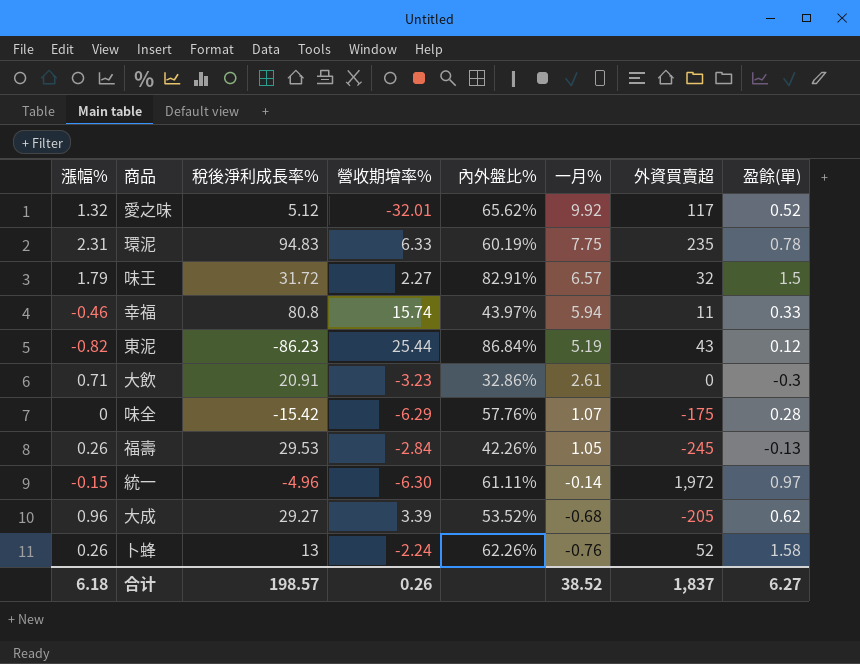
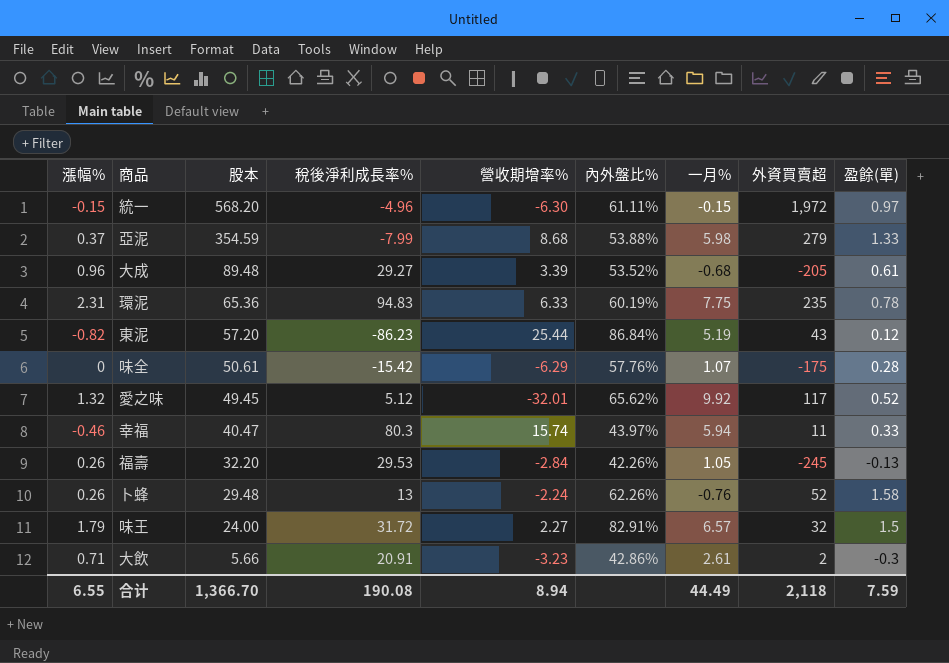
row order: 一月% descending -> 股本 descending
column 股本 | position: none -> 3
統一 | 一月%: -0.14 -> -0.15
row 亞泥: none -> 0.37 | 354.59 | -7.99 | 8.68 | 53.88% | 5.98 | 279 | 1.33
大成 | 盈餘(單): 0.62 -> 0.61
幸福 | 稅後淨利成長率%: 80.8 -> 80.3
大飲 | 內外盤比%: 32.86% -> 42.86%
大飲 | 外資買賣超: 0 -> 2
合计 | 漲幅%: 6.18 -> 6.55
合计 | 稅後淨利成長率%: 198.57 -> 190.08
合计 | 營收期增率%: 0.26 -> 8.94
合计 | 一月%: 38.52 -> 44.49
合计 | 外資買賣超: 1,837 -> 2,118
合计 | 盈餘(單): 6.27 -> 7.59

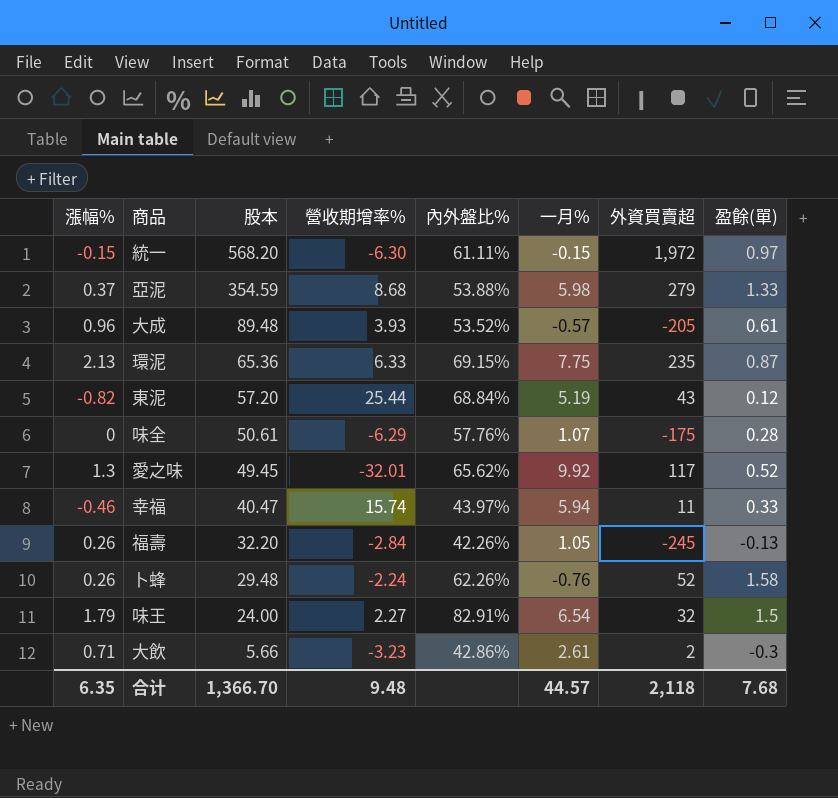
column 稅後淨利成長率% | position: 4 -> none
大成 | 營收期增率%: 3.39 -> 3.93
大成 | 一月%: -0.68 -> -0.57
環泥 | 漲幅%: 2.31 -> 2.13
環泥 | 內外盤比%: 60.19% -> 69.15%
環泥 | 盈餘(單): 0.78 -> 0.87
東泥 | 內外盤比%: 86.84% -> 68.84%
愛之味 | 漲幅%: 1.32 -> 1.3
味王 | 一月%: 6.57 -> 6.54
合计 | 漲幅%: 6.55 -> 6.35
合计 | 營收期增率%: 8.94 -> 9.48
合计 | 一月%: 44.49 -> 44.57
合计 | 盈餘(單): 7.59 -> 7.68

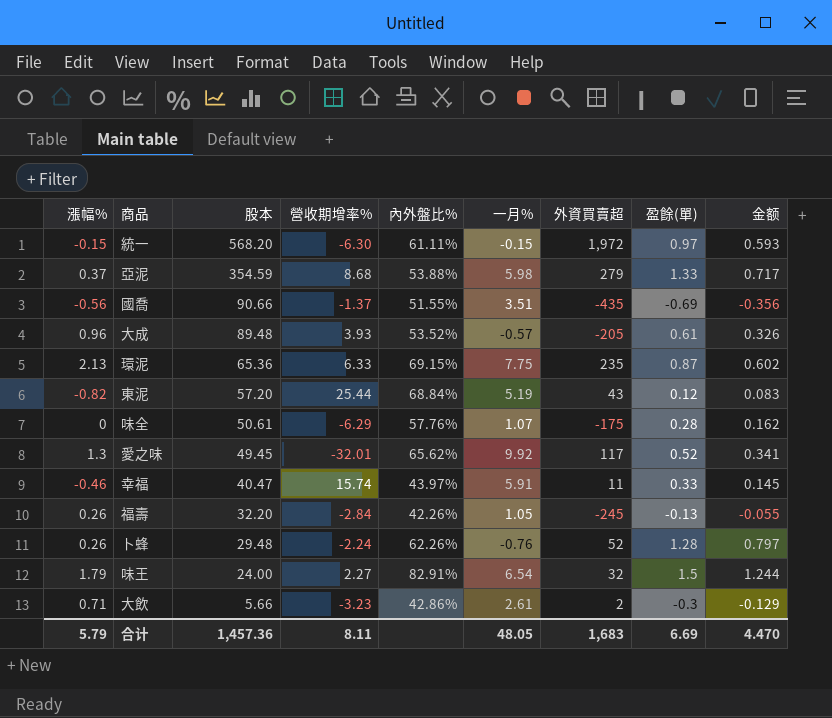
column 金额 | formula: none -> [內外盤比%] * [盈餘(單)]
row 國喬: none -> -0.56 | 90.66 | -1.37 | 51.55% | 3.51 | -435 | -0.69 | -0.356
幸福 | 一月%: 5.94 -> 5.91
卜蜂 | 盈餘(單): 1.58 -> 1.28
合计 | 漲幅%: 6.35 -> 5.79
合计 | 股本: 1,366.70 -> 1,457.36
合计 | 營收期增率%: 9.48 -> 8.11
合计 | 一月%: 44.57 -> 48.05
合计 | 外資買賣超: 2,118 -> 1,683
合计 | 盈餘(單): 7.68 -> 6.69

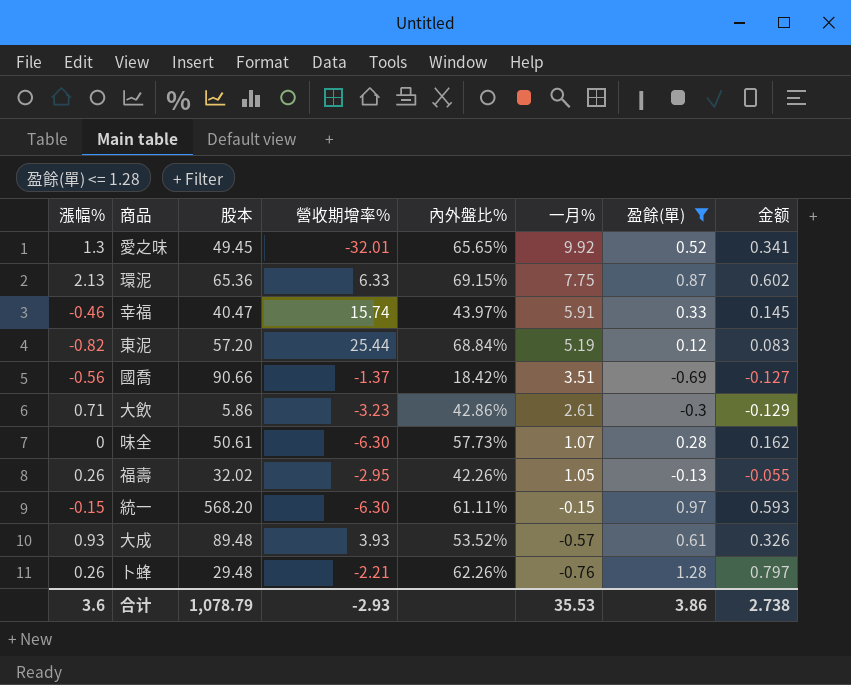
filter: none -> 盈餘(單) <= 1.28
row order: 股本 descending -> 一月% descending
column 外資買賣超 | position: 7 -> none
愛之味 | 內外盤比%: 65.62% -> 65.65%
國喬 | 內外盤比%: 51.55% -> 18.42%
國喬 | 金额: -0.356 -> -0.127
大飲 | 股本: 5.66 -> 5.86
味全 | 營收期增率%: -6.29 -> -6.30
味全 | 內外盤比%: 57.76% -> 57.73%
福壽 | 股本: 32.20 -> 32.02
福壽 | 營收期增率%: -2.84 -> -2.95
大成 | 漲幅%: 0.96 -> 0.93
卜蜂 | 營收期增率%: -2.24 -> -2.21
合计 | 漲幅%: 5.79 -> 3.6
合计 | 股本: 1,457.36 -> 1,078.79
合计 | 營收期增率%: 8.11 -> -2.93
合计 | 一月%: 48.05 -> 35.53
合计 | 盈餘(單): 6.69 -> 3.86
合计 | 金额: 4.470 -> 2.738

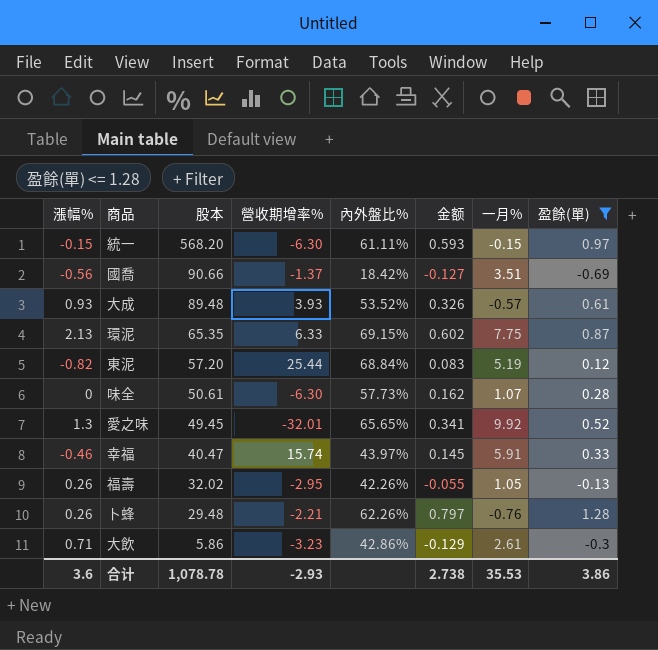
row order: 一月% descending -> 股本 descending
column 金额 | position: 8 -> 6
環泥 | 股本: 65.36 -> 65.35
合计 | 股本: 1,078.79 -> 1,078.78

